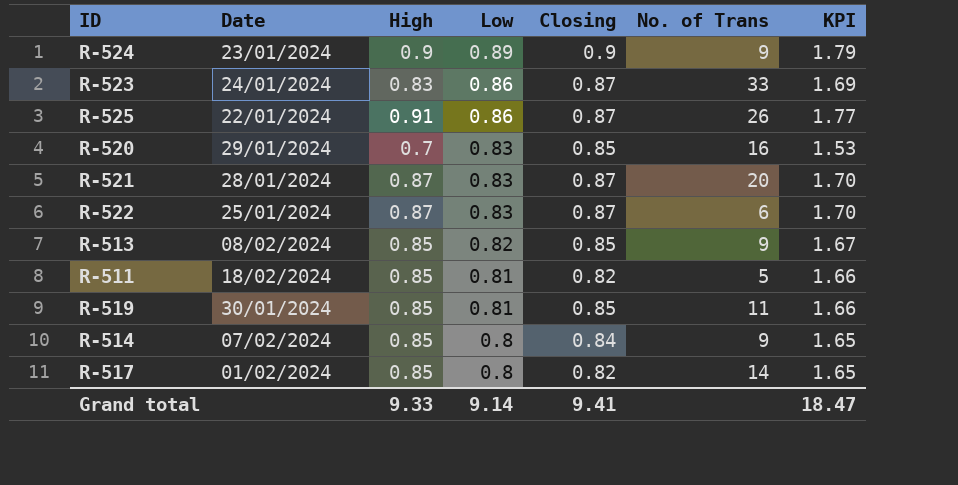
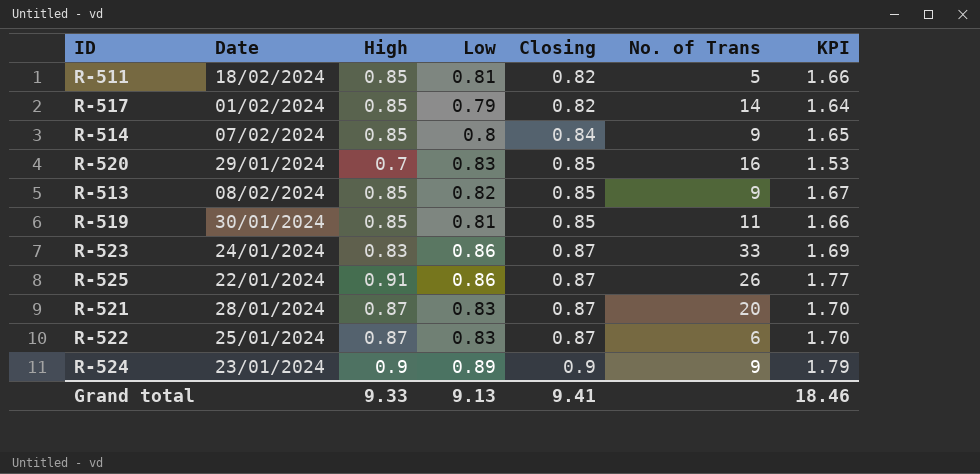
row order: Low descending -> Closing ascending
R-517 | Low: 0.8 -> 0.79
R-517 | KPI: 1.65 -> 1.64
Grand total | Low: 9.14 -> 9.13
Grand total | KPI: 18.47 -> 18.46

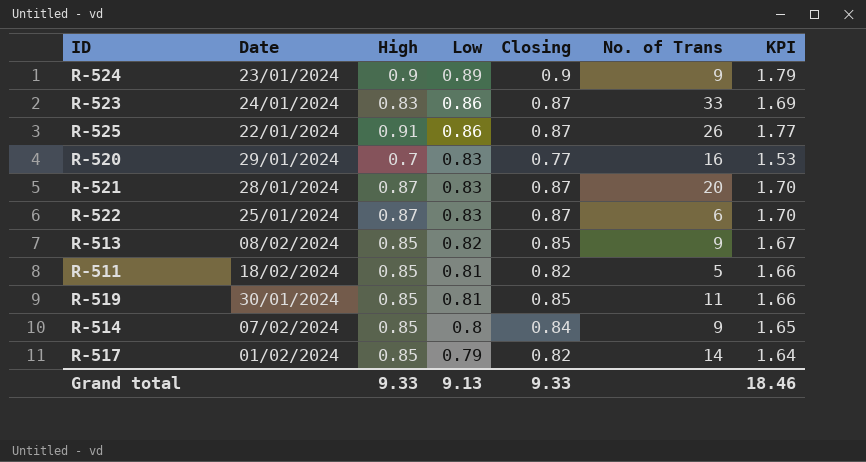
row order: Closing ascending -> Low descending
R-520 | Closing: 0.85 -> 0.77
Grand total | Closing: 9.41 -> 9.33

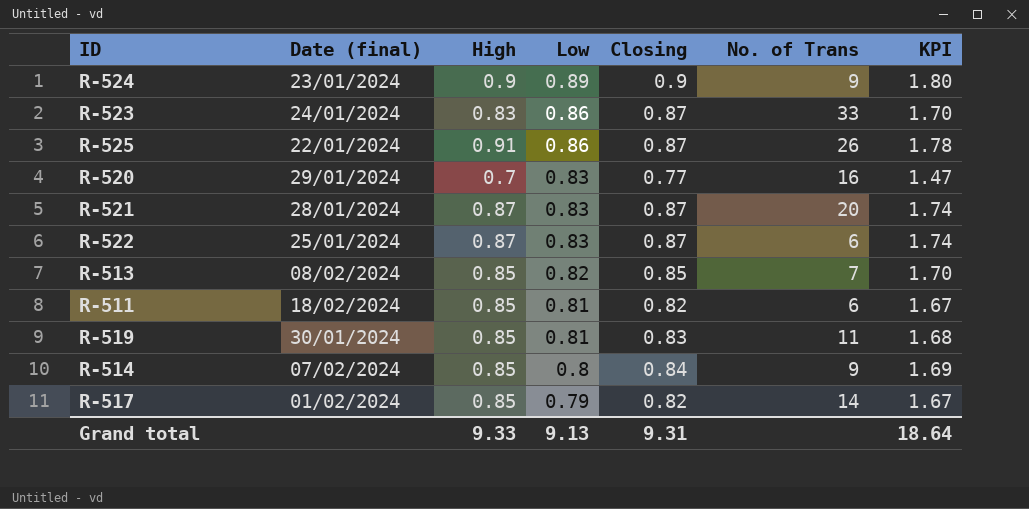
column name: Date -> Date (final)
column KPI | formula: [High] + [Low] -> [High] + [Closing]
R-513 | No. of Trans: 9 -> 7
R-511 | No. of Trans: 5 -> 6
R-519 | Closing: 0.85 -> 0.83
Grand total | Closing: 9.33 -> 9.31
Grand total | KPI: 18.46 -> 18.64

